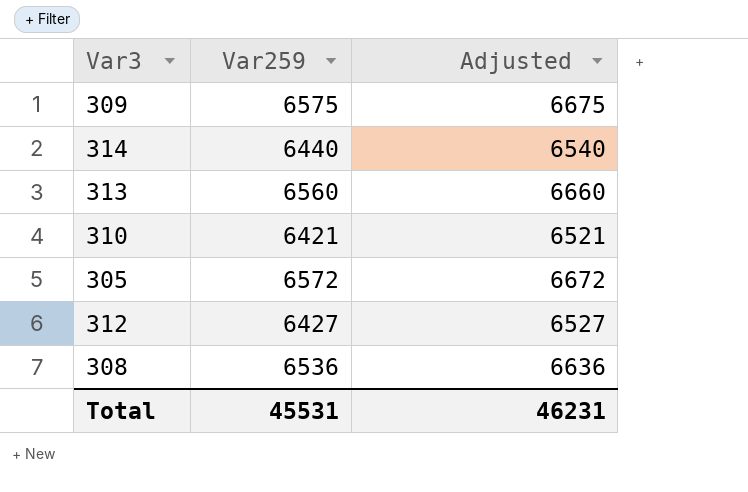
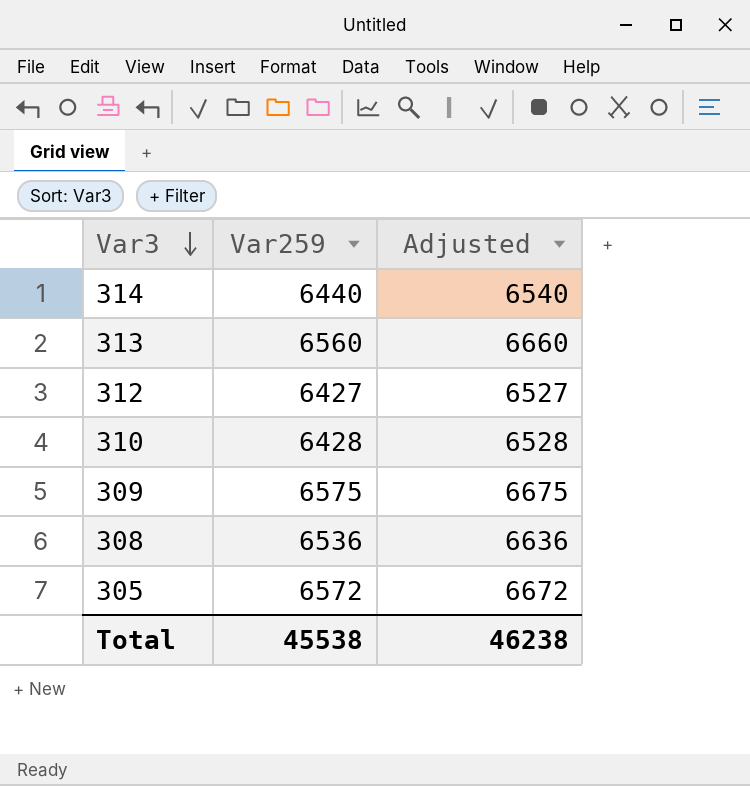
row order: none -> Var3 descending
310 | Var259: 6421 -> 6428
310 | Adjusted: 6521 -> 6528
Total | Var259: 45531 -> 45538
Total | Adjusted: 46231 -> 46238

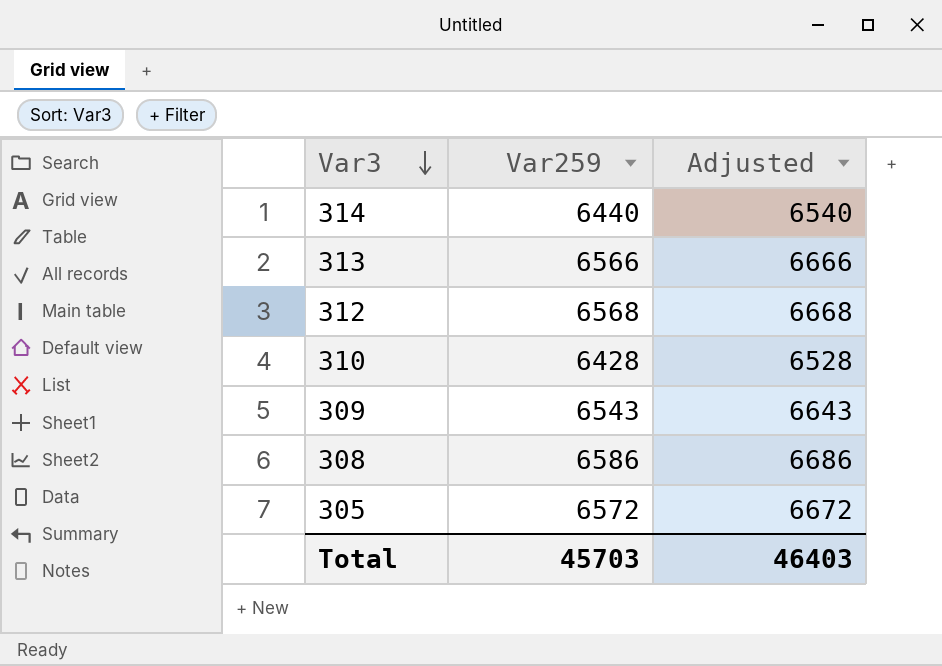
313 | Var259: 6560 -> 6566
313 | Adjusted: 6660 -> 6666
312 | Var259: 6427 -> 6568
312 | Adjusted: 6527 -> 6668
309 | Var259: 6575 -> 6543
309 | Adjusted: 6675 -> 6643
308 | Var259: 6536 -> 6586
308 | Adjusted: 6636 -> 6686
Total | Var259: 45538 -> 45703
Total | Adjusted: 46238 -> 46403

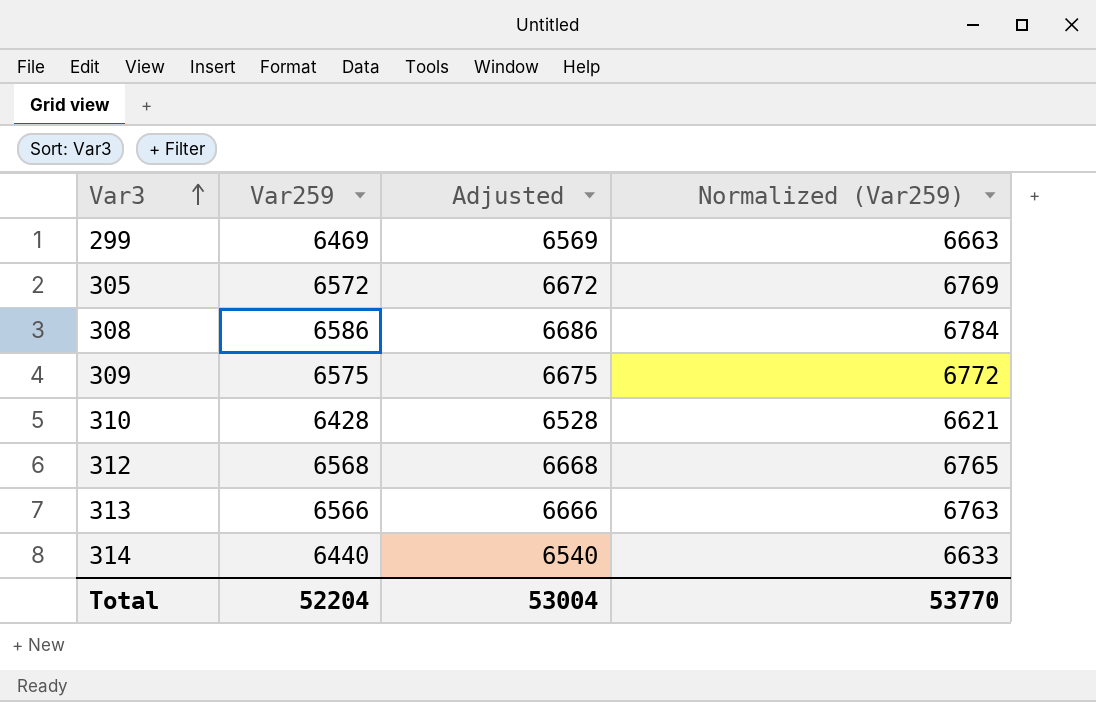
row order: Var3 descending -> Var3 ascending
column Normalized (Var259) | formula: none -> [Var259] * 1.03
row 299: none -> 6469 | 6569 | 6663
309 | Var259: 6543 -> 6575
309 | Adjusted: 6643 -> 6675
Total | Var259: 45703 -> 52204
Total | Adjusted: 46403 -> 53004

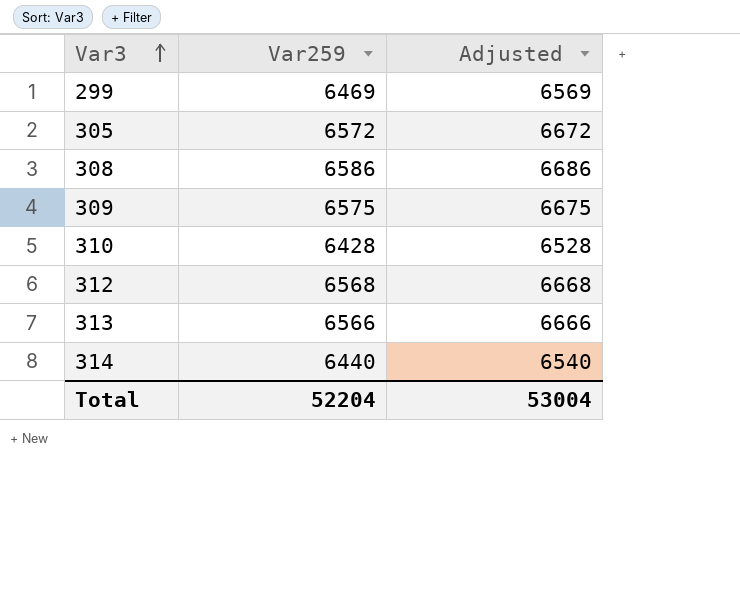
column Normalized (Var259) | formula: [Var259] * 1.03 -> none

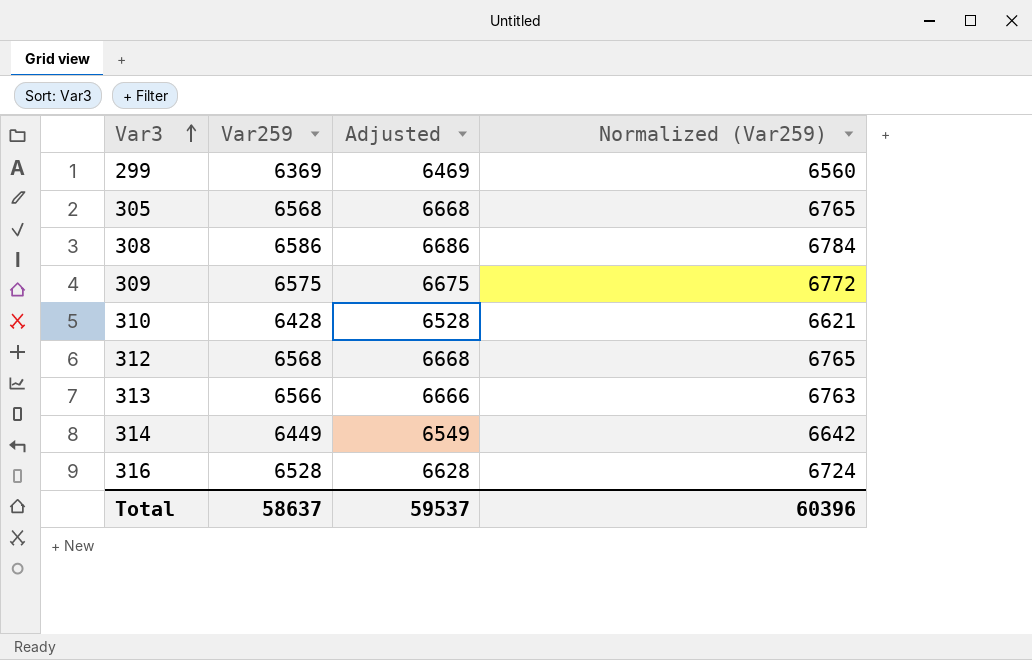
column Normalized (Var259) | formula: none -> [Var259] * 1.03
299 | Var259: 6469 -> 6369
299 | Adjusted: 6569 -> 6469
305 | Var259: 6572 -> 6568
305 | Adjusted: 6672 -> 6668
314 | Var259: 6440 -> 6449
314 | Adjusted: 6540 -> 6549
row 316: none -> 6528 | 6628 | 6724
Total | Var259: 52204 -> 58637
Total | Adjusted: 53004 -> 59537

